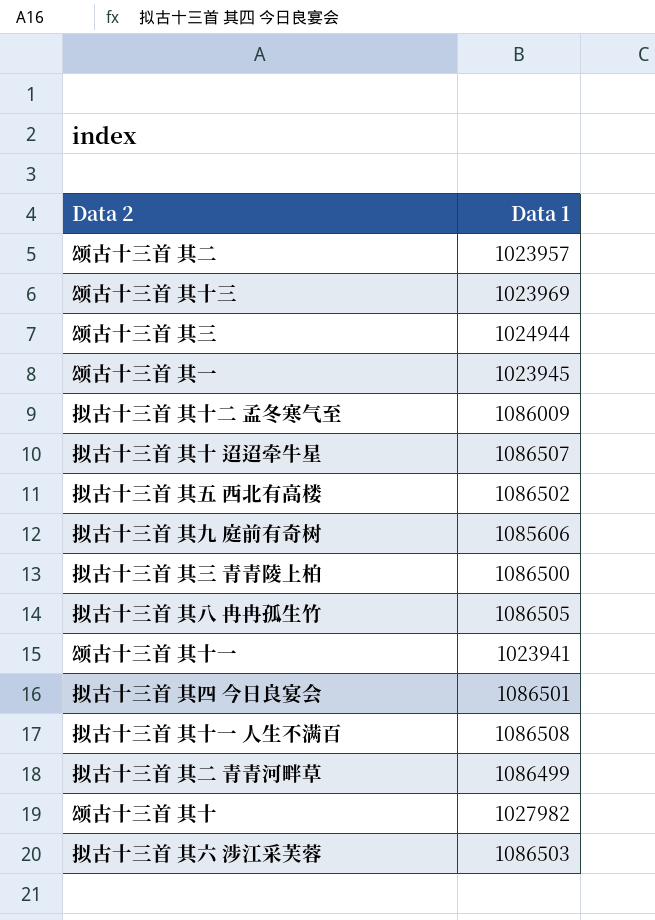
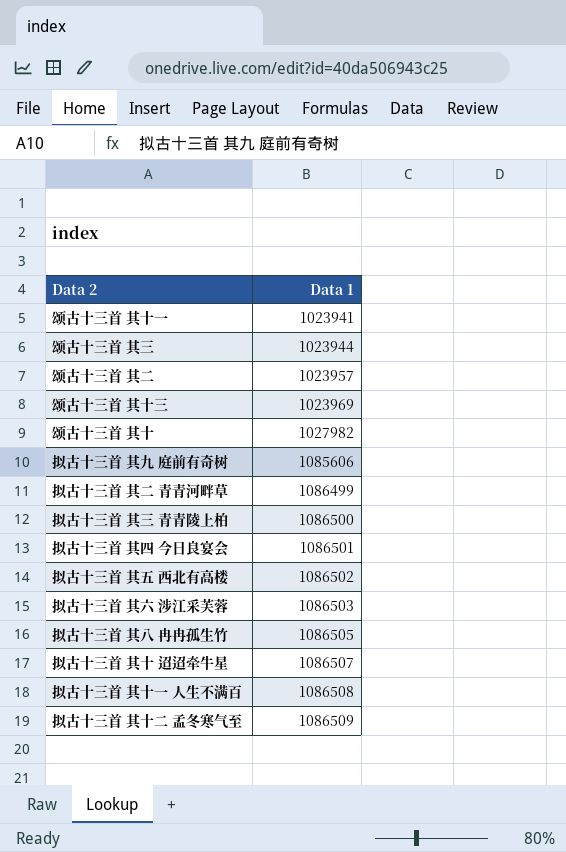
row order: none -> Data 1 ascending
row 颂古十三首 其一: 1023945 -> none
颂古十三首 其三 | Data 1: 1024944 -> 1023944
拟古十三首 其十二 孟冬寒气至 | Data 1: 1086009 -> 1086509

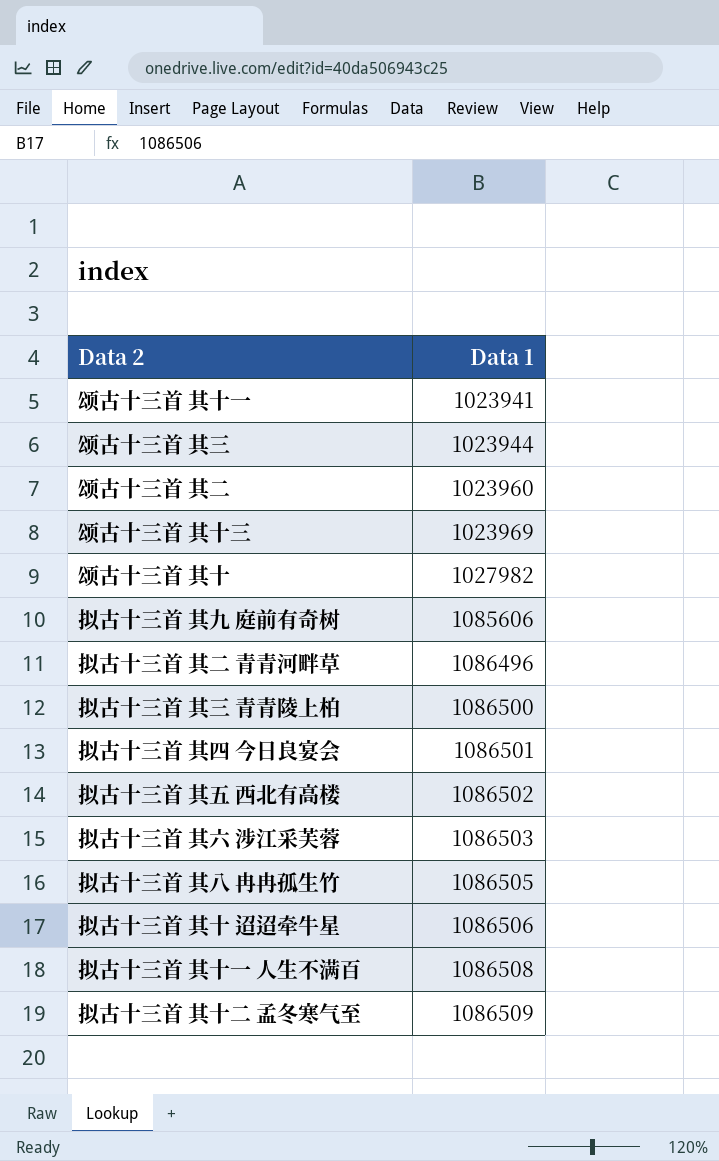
颂古十三首 其二 | Data 1: 1023957 -> 1023960
拟古十三首 其二 青青河畔草 | Data 1: 1086499 -> 1086496
拟古十三首 其十 迢迢牵牛星 | Data 1: 1086507 -> 1086506

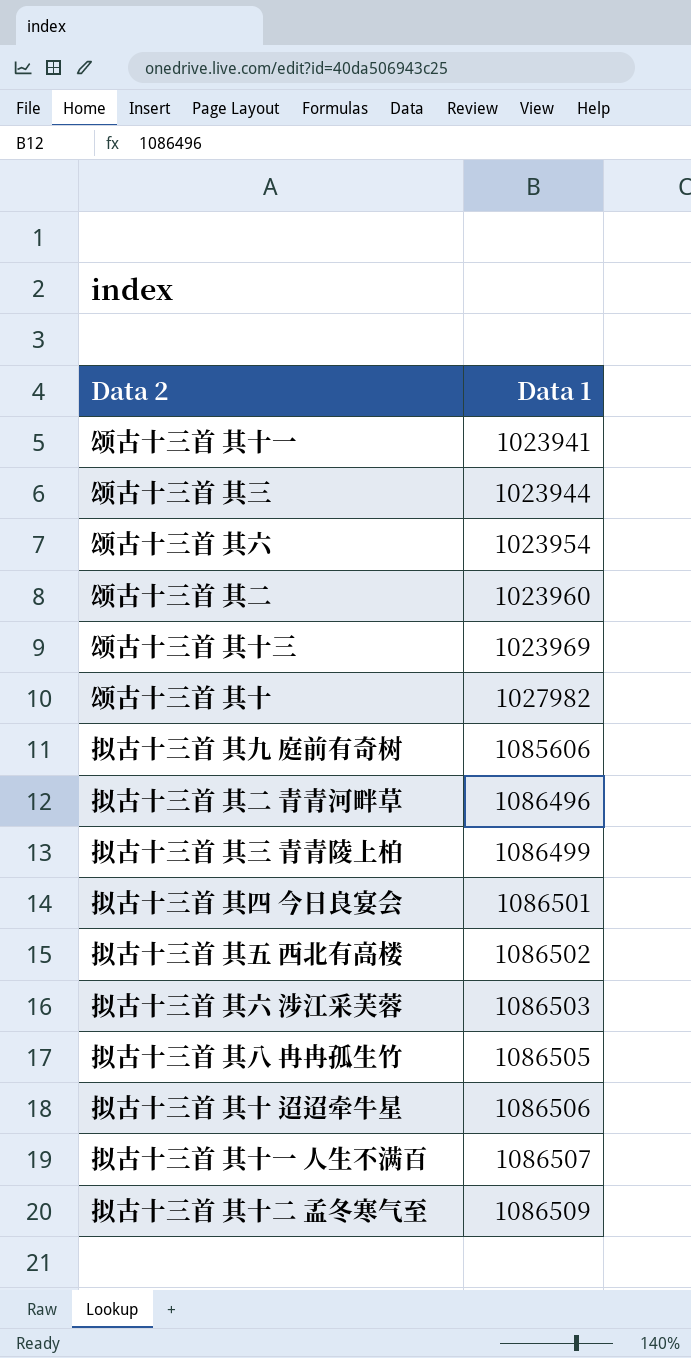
row 颂古十三首 其六: none -> 1023954
拟古十三首 其三 青青陵上柏 | Data 1: 1086500 -> 1086499
拟古十三首 其十一 人生不满百 | Data 1: 1086508 -> 1086507

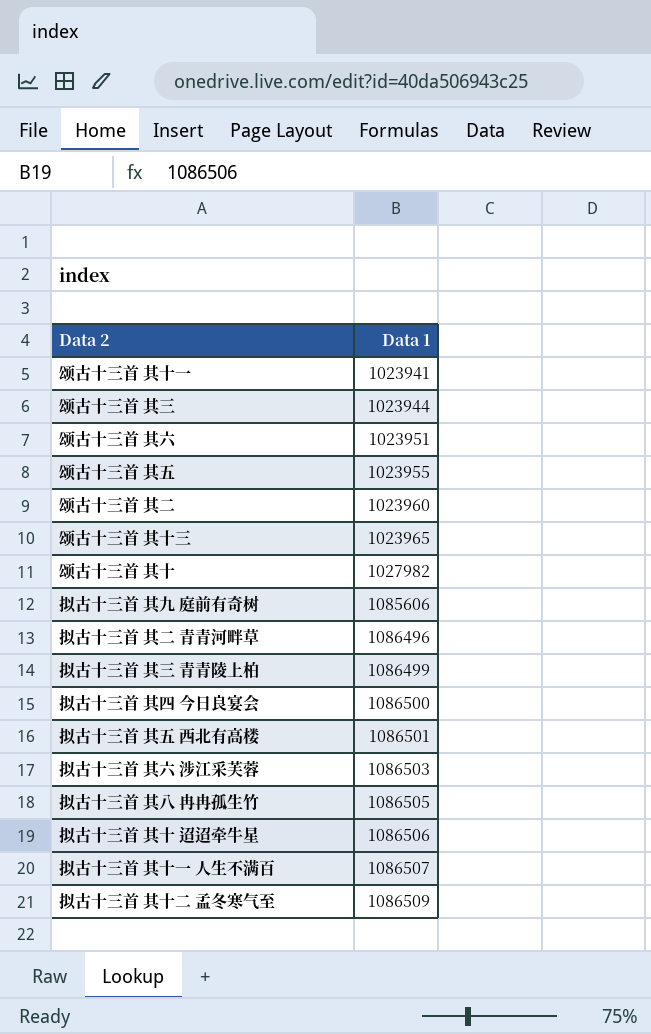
颂古十三首 其六 | Data 1: 1023954 -> 1023951
row 颂古十三首 其五: none -> 1023955
颂古十三首 其十三 | Data 1: 1023969 -> 1023965
拟古十三首 其四 今日良宴会 | Data 1: 1086501 -> 1086500
拟古十三首 其五 西北有高楼 | Data 1: 1086502 -> 1086501

